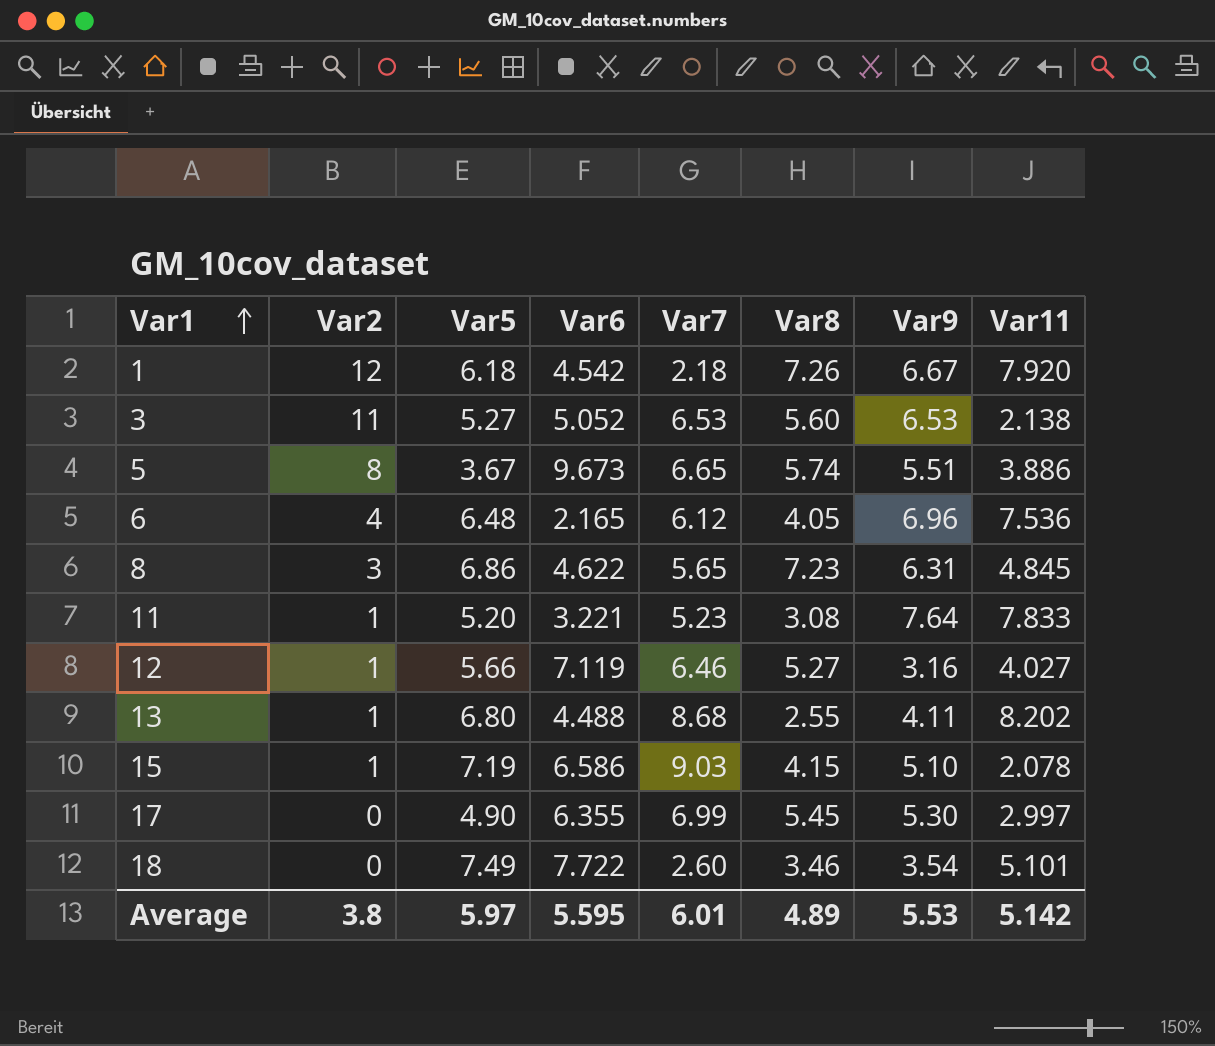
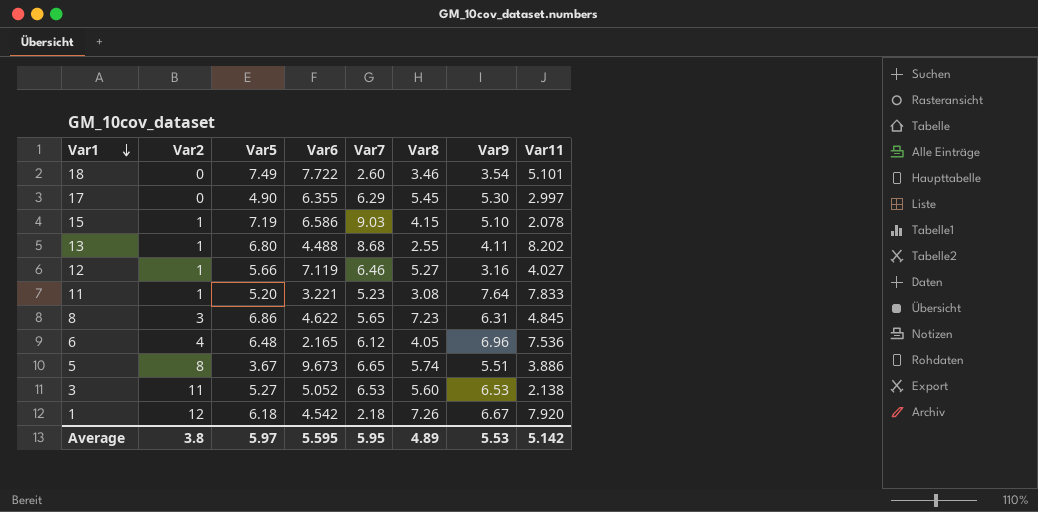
row order: Var1 ascending -> Var1 descending
17 | Var7: 6.99 -> 6.29
Average | Var7: 6.01 -> 5.95

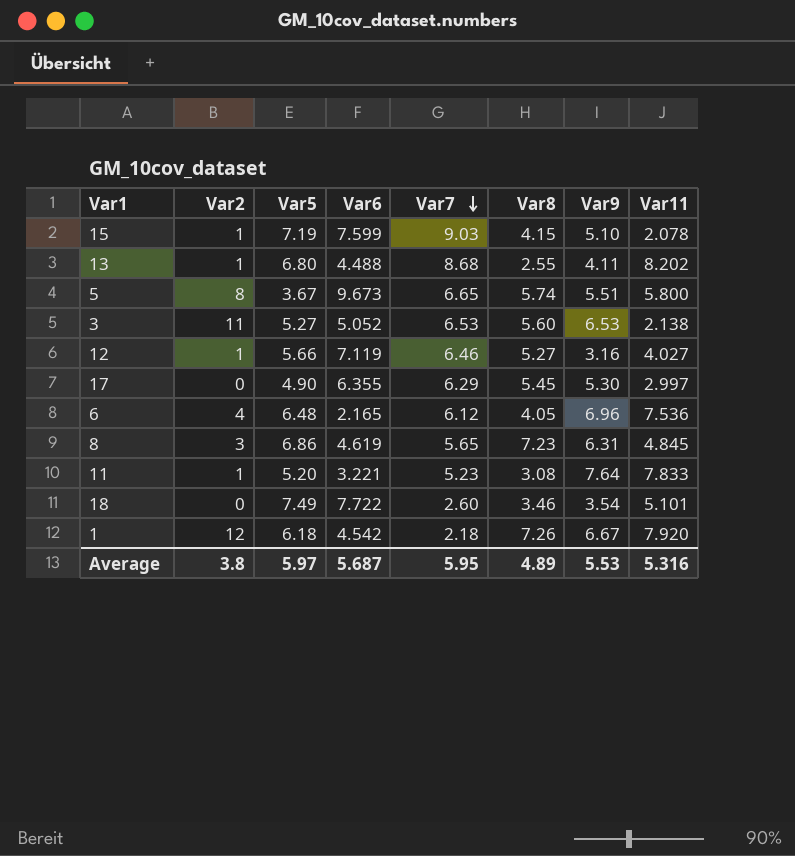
row order: Var1 descending -> Var7 descending
15 | Var6: 6.586 -> 7.599
5 | Var11: 3.886 -> 5.800
8 | Var6: 4.622 -> 4.619
Average | Var6: 5.595 -> 5.687
Average | Var11: 5.142 -> 5.316

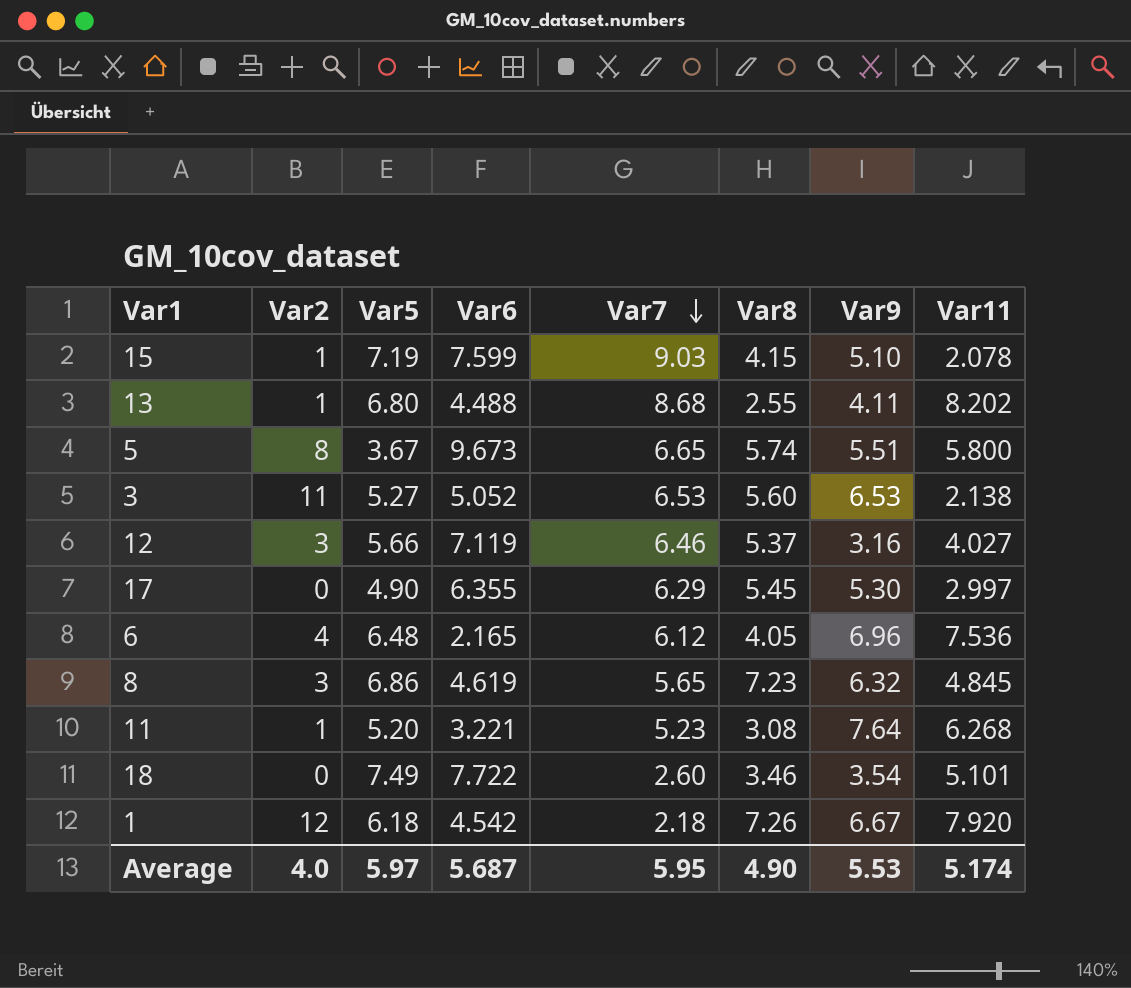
12 | Var2: 1 -> 3
12 | Var8: 5.27 -> 5.37
8 | Var9: 6.31 -> 6.32
11 | Var11: 7.833 -> 6.268
Average | Var2: 3.8 -> 4.0
Average | Var8: 4.89 -> 4.90
Average | Var11: 5.316 -> 5.174

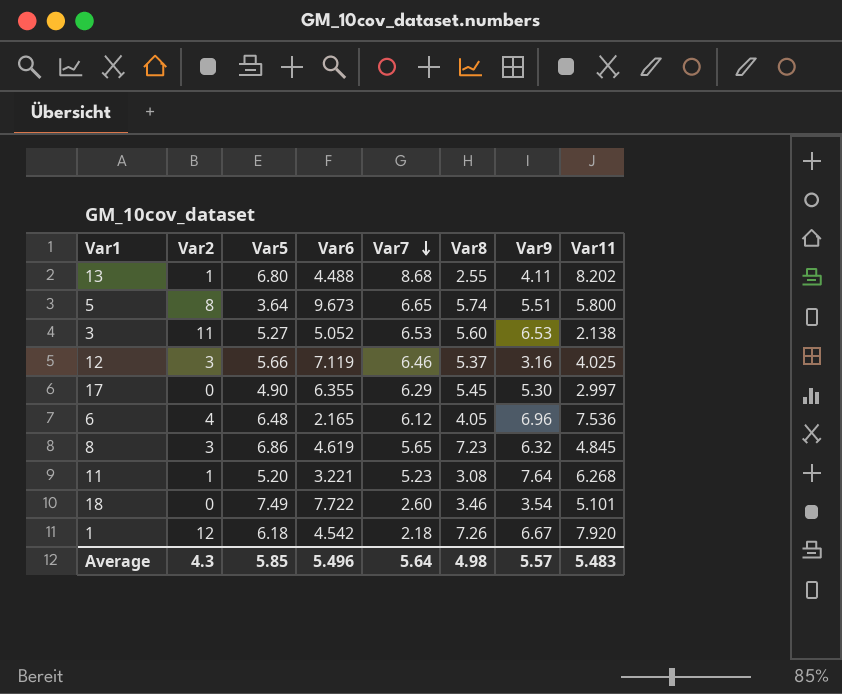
row 15: 1 | 7.19 | 7.599 | 9.03 | 4.15 | 5.10 | 2.078 -> none
5 | Var5: 3.67 -> 3.64
12 | Var11: 4.027 -> 4.025
Average | Var2: 4.0 -> 4.3
Average | Var5: 5.97 -> 5.85
Average | Var6: 5.687 -> 5.496
Average | Var7: 5.95 -> 5.64
Average | Var8: 4.90 -> 4.98
Average | Var9: 5.53 -> 5.57
Average | Var11: 5.174 -> 5.483

